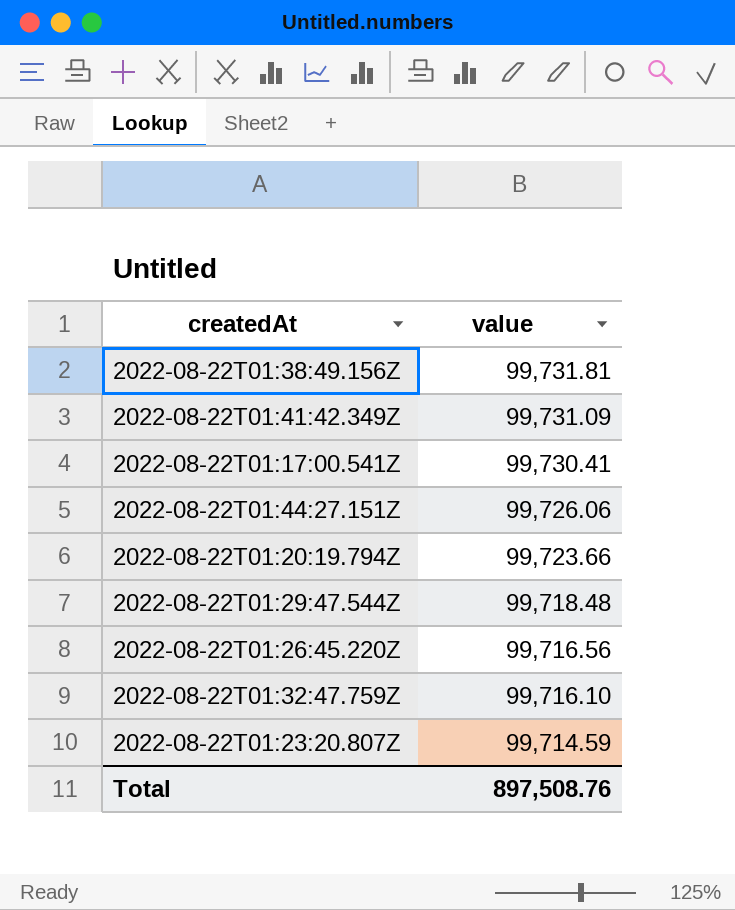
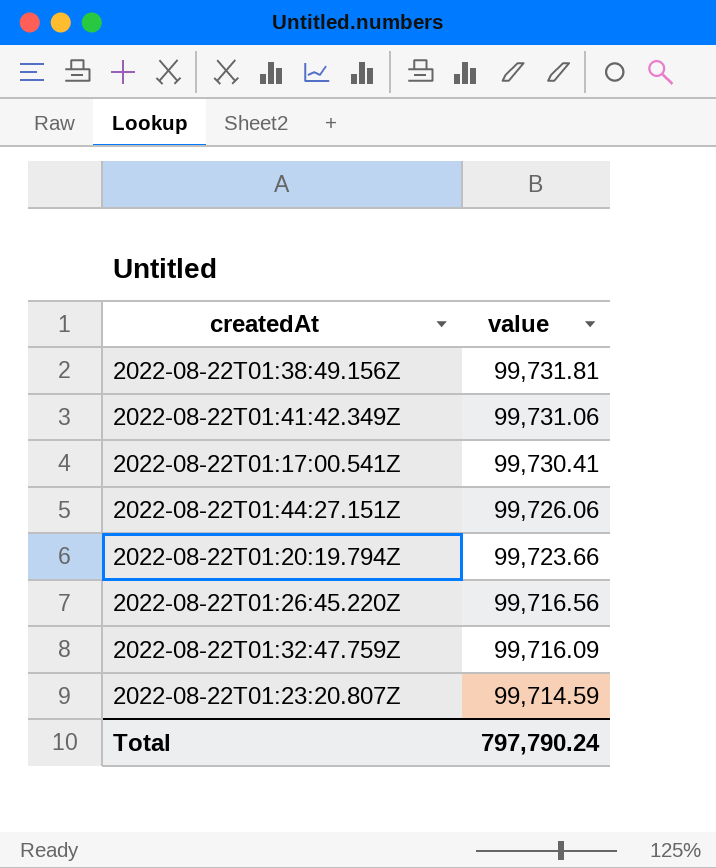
row 2022-08-22T01:29:47.544Z: 99,718.48 -> none
2022-08-22T01:41:42.349Z | value: 99,731.09 -> 99,731.06
2022-08-22T01:32:47.759Z | value: 99,716.10 -> 99,716.09
Total | value: 897,508.76 -> 797,790.24

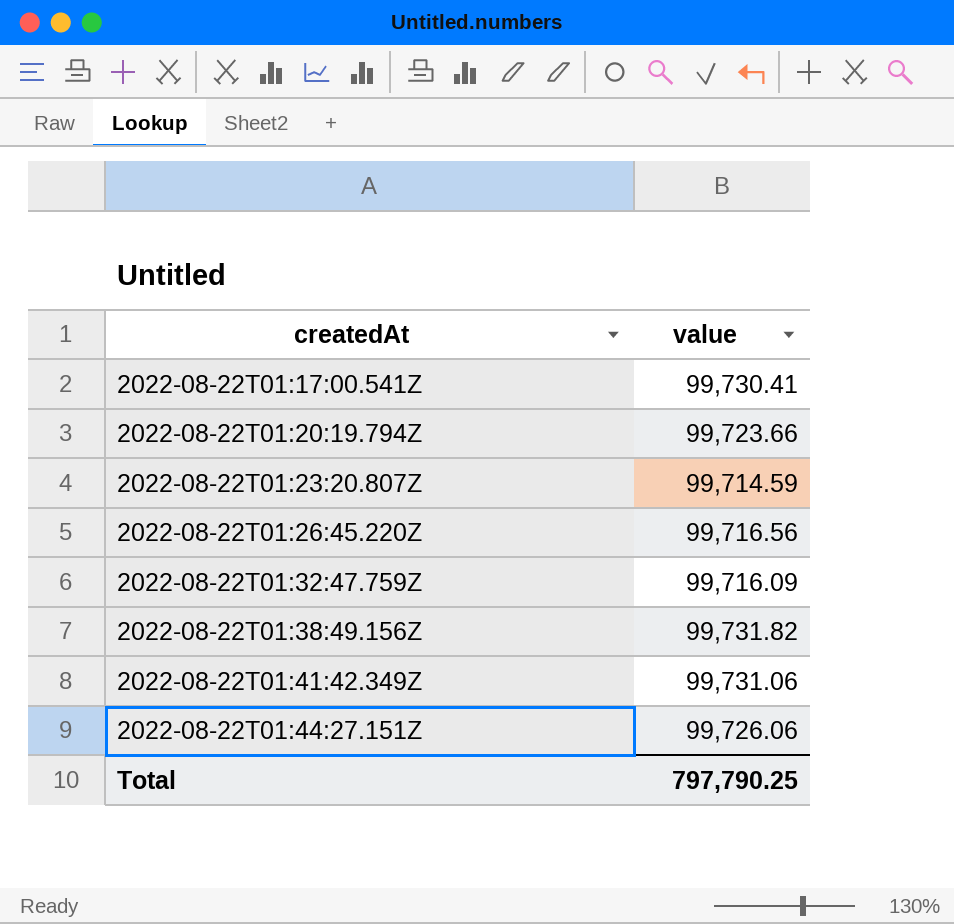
row order: value descending -> createdAt ascending
2022-08-22T01:38:49.156Z | value: 99,731.81 -> 99,731.82
Total | value: 797,790.24 -> 797,790.25

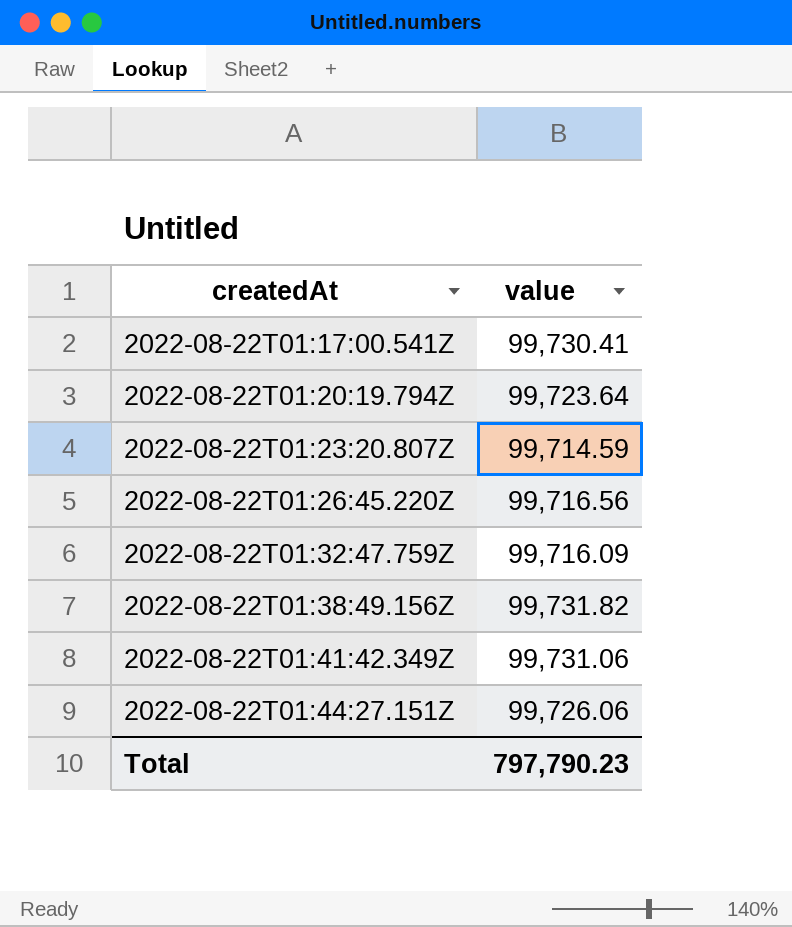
2022-08-22T01:20:19.794Z | value: 99,723.66 -> 99,723.64
Total | value: 797,790.25 -> 797,790.23

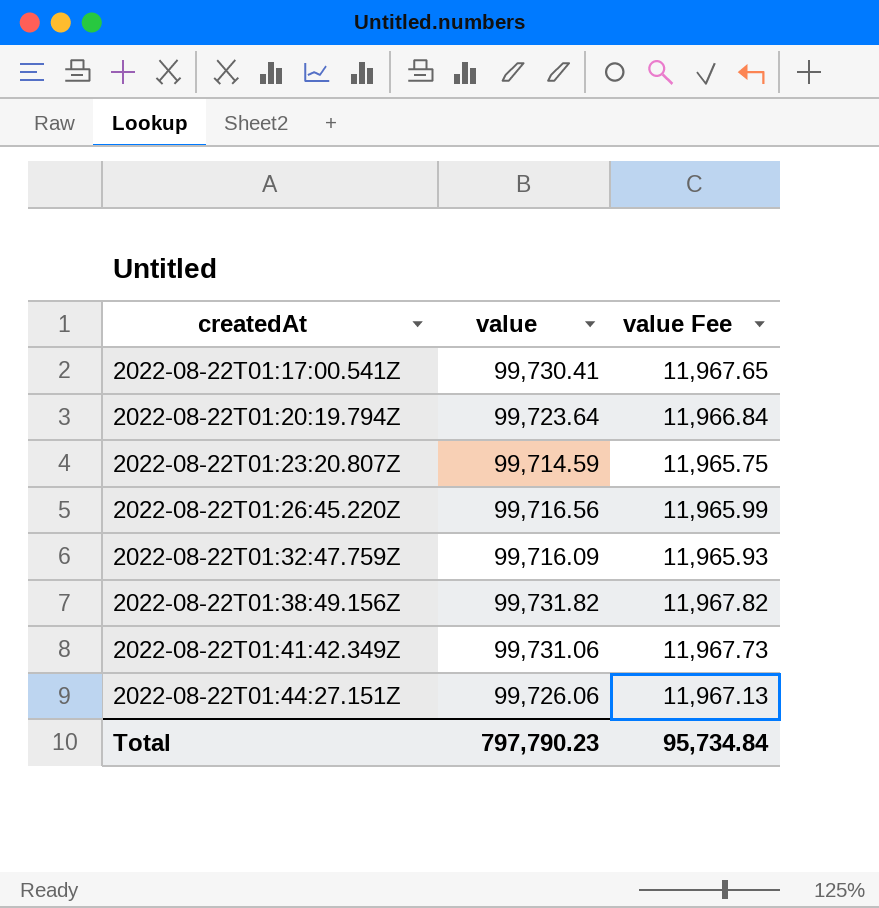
column value Fee | formula: none -> [value] * 0.12

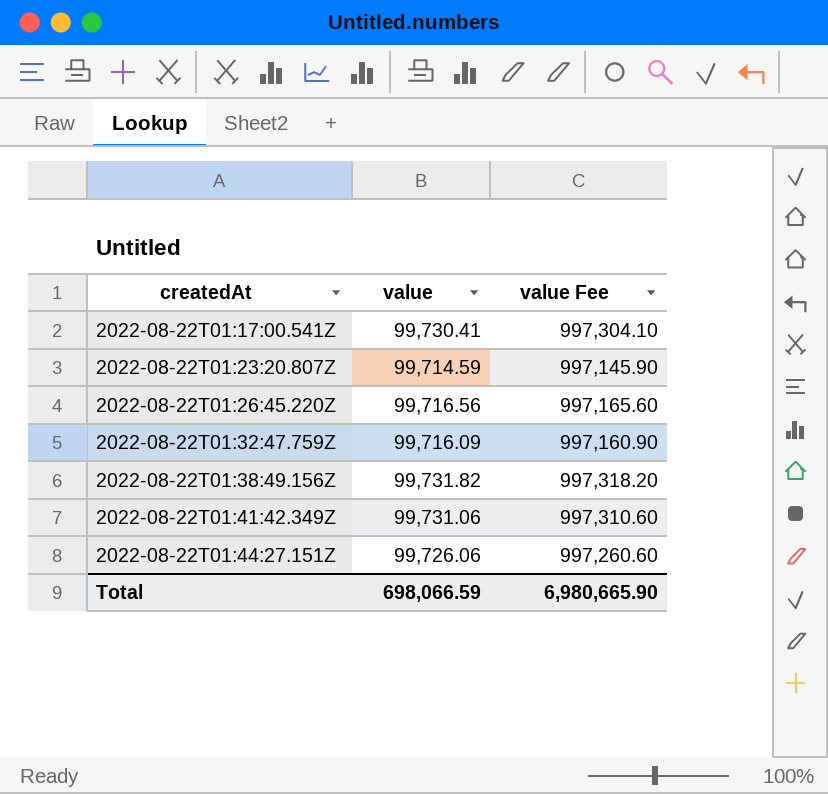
column value Fee | formula: [value] * 0.12 -> [value] * 10
row 2022-08-22T01:20:19.794Z: 99,723.64 | 11,966.84 -> none
Total | value: 797,790.23 -> 698,066.59
Total | value Fee: 95,734.84 -> 6,980,665.90

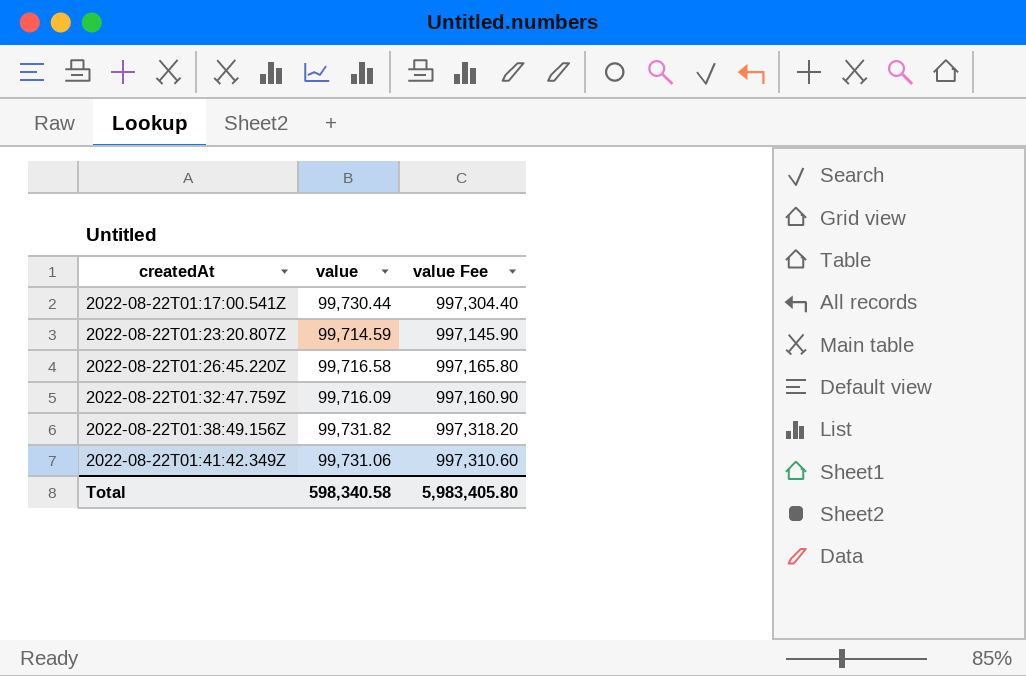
row 2022-08-22T01:44:27.151Z: 99,726.06 | 997,260.60 -> none
2022-08-22T01:17:00.541Z | value: 99,730.41 -> 99,730.44
2022-08-22T01:17:00.541Z | value Fee: 997,304.10 -> 997,304.40
2022-08-22T01:26:45.220Z | value: 99,716.56 -> 99,716.58
2022-08-22T01:26:45.220Z | value Fee: 997,165.60 -> 997,165.80
Total | value: 698,066.59 -> 598,340.58
Total | value Fee: 6,980,665.90 -> 5,983,405.80

